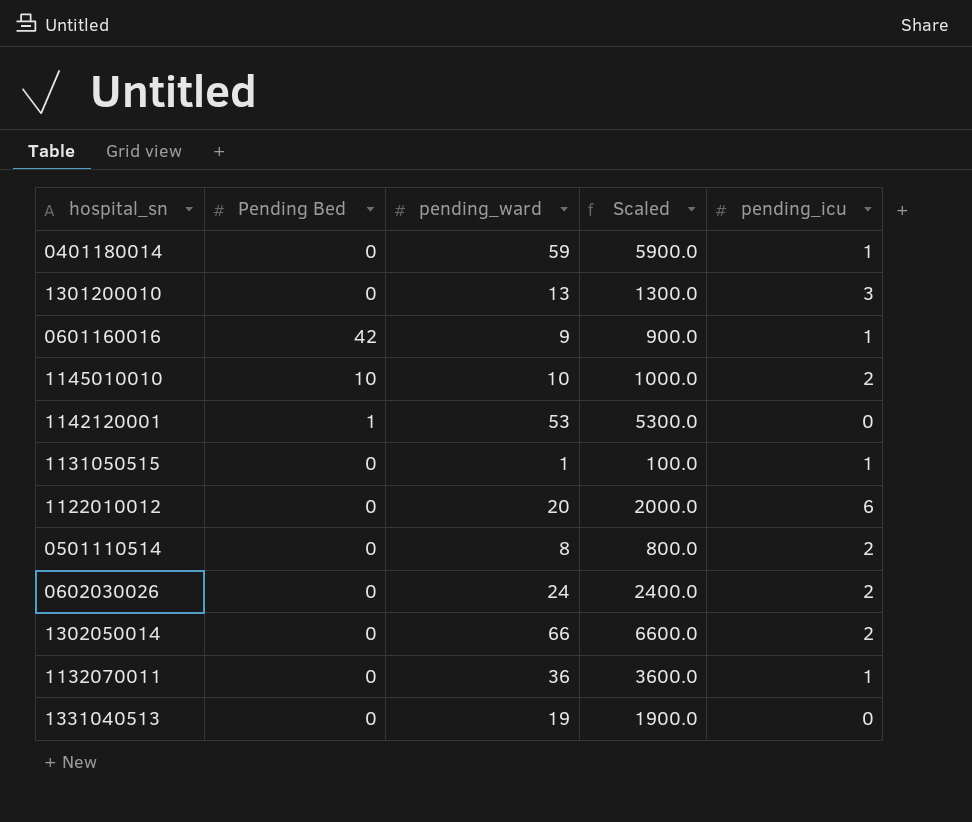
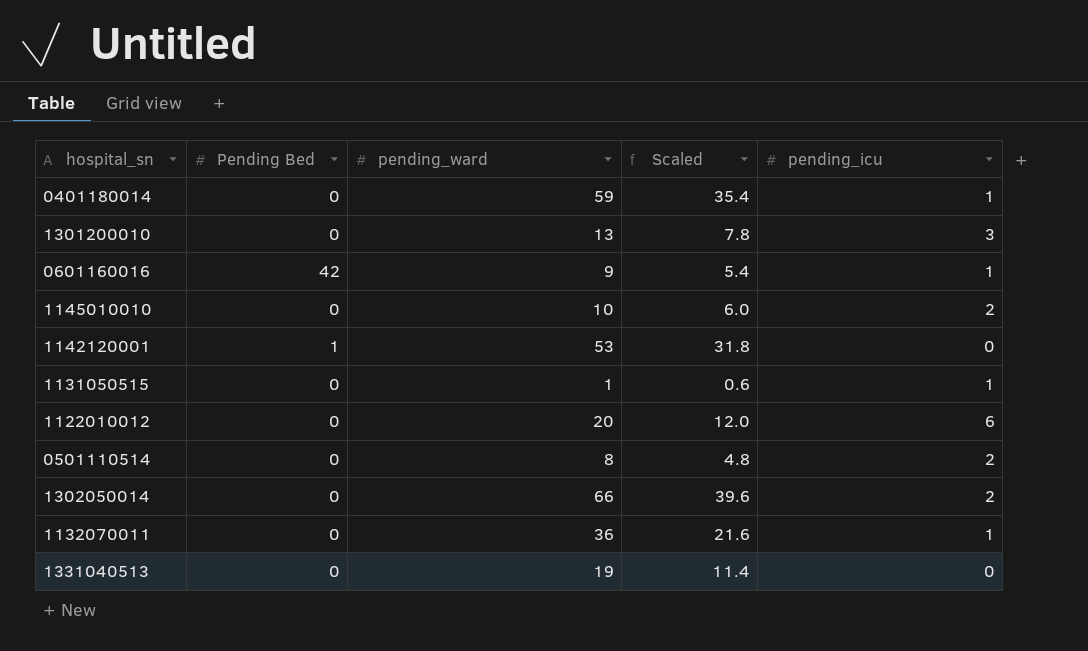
column Scaled | formula: [pending_ward] * 100 -> [pending_ward] * 0.6
row 0602030026: 0 | 24 | 2400.0 | 2 -> none
1145010010 | Pending Bed: 10 -> 0

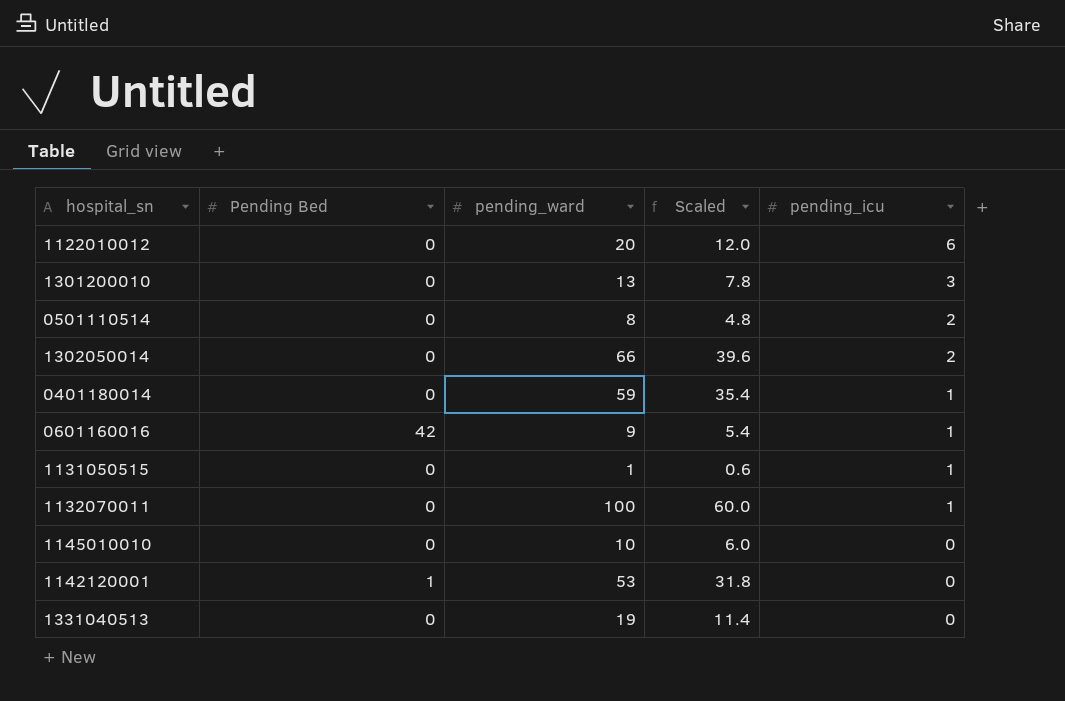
row order: none -> pending_icu descending
1132070011 | pending_ward: 36 -> 100
1132070011 | Scaled: 21.6 -> 60.0
1145010010 | pending_icu: 2 -> 0

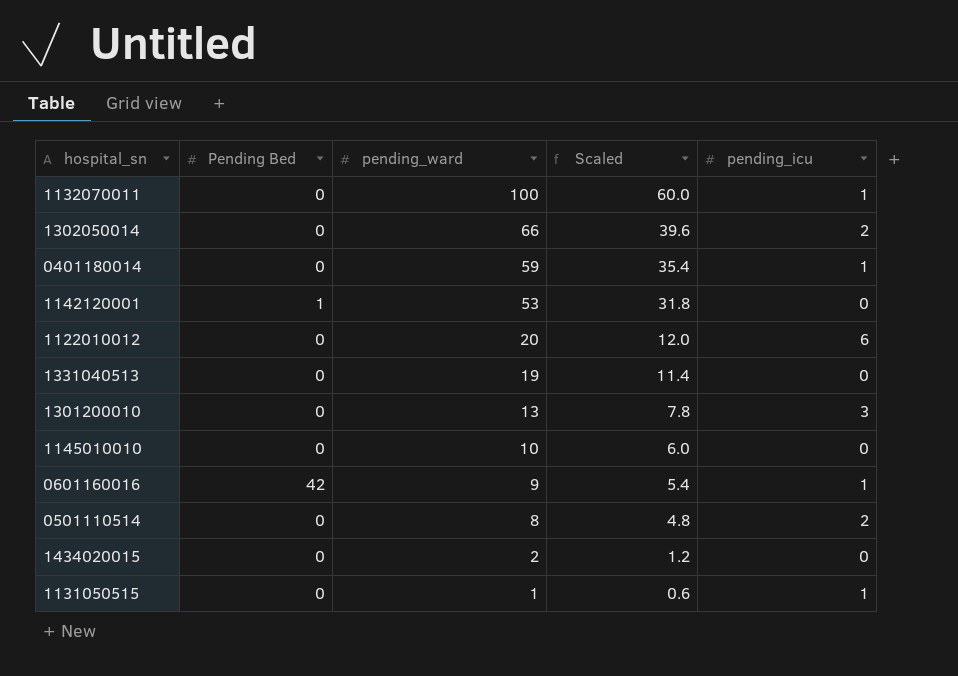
row order: pending_icu descending -> pending_ward descending
row 1434020015: none -> 0 | 2 | 1.2 | 0

